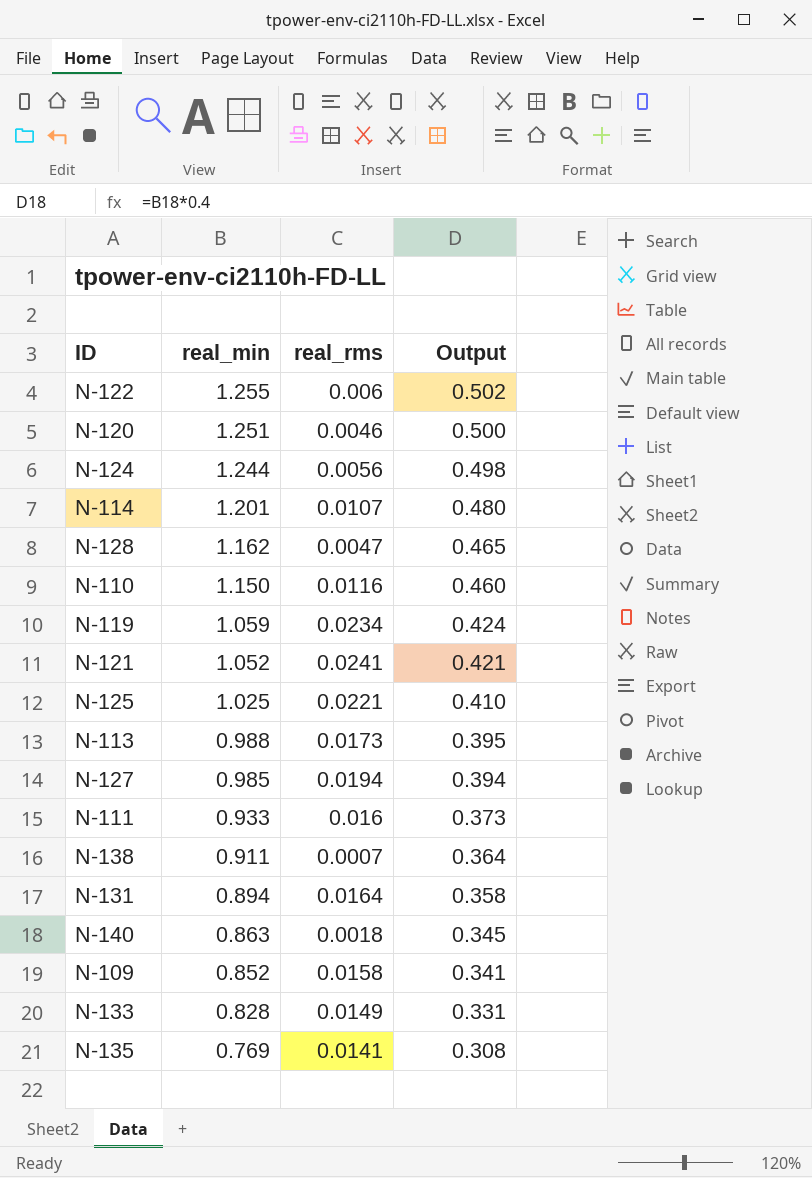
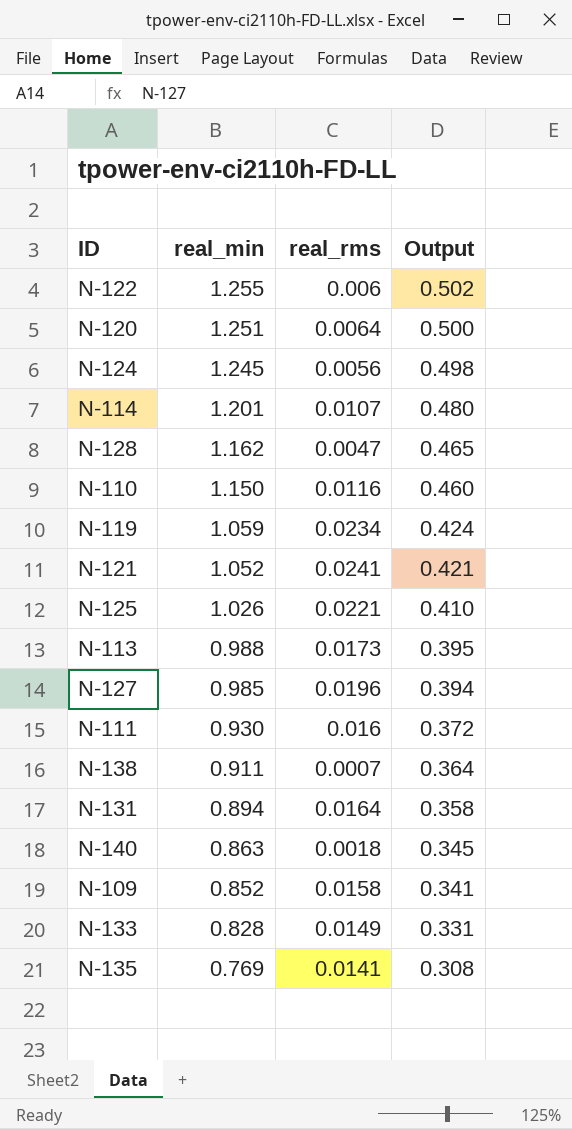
N-120 | real_rms: 0.0046 -> 0.0064
N-124 | real_min: 1.244 -> 1.245
N-125 | real_min: 1.025 -> 1.026
N-127 | real_rms: 0.0194 -> 0.0196
N-111 | real_min: 0.933 -> 0.930
N-111 | Output: 0.373 -> 0.372

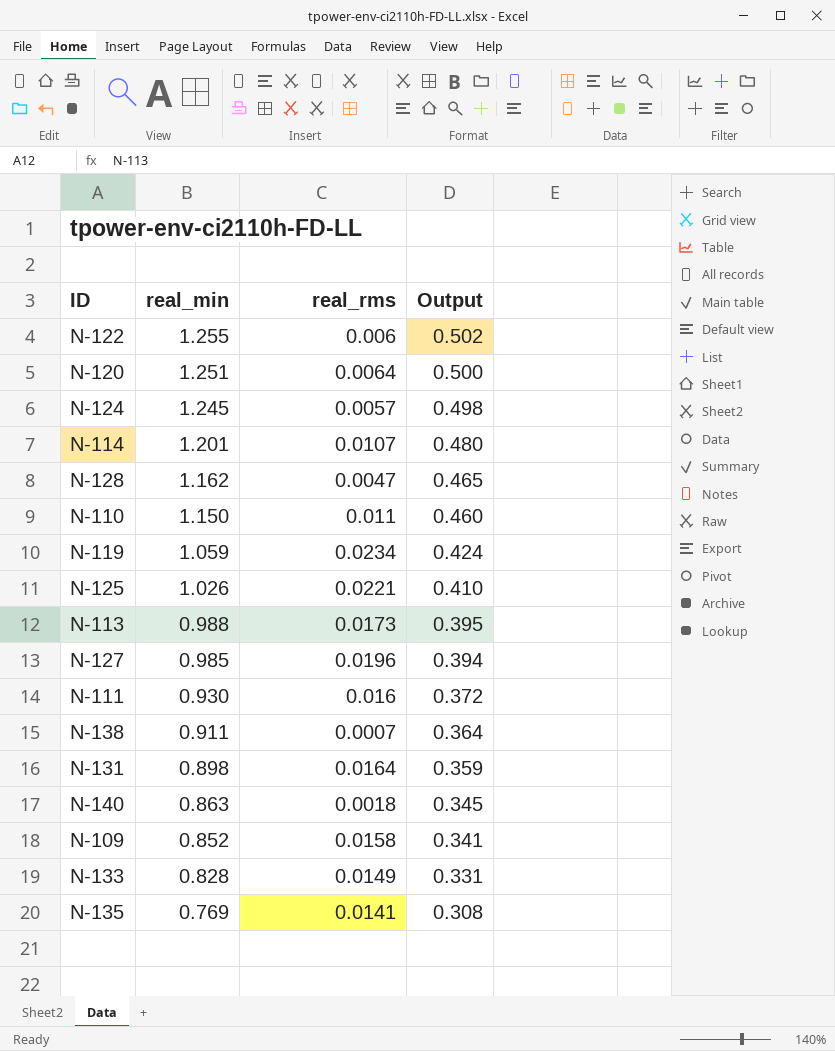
row N-121: 1.052 | 0.0241 | 0.421 -> none
N-124 | real_rms: 0.0056 -> 0.0057
N-110 | real_rms: 0.0116 -> 0.011
N-131 | real_min: 0.894 -> 0.898
N-131 | Output: 0.358 -> 0.359

